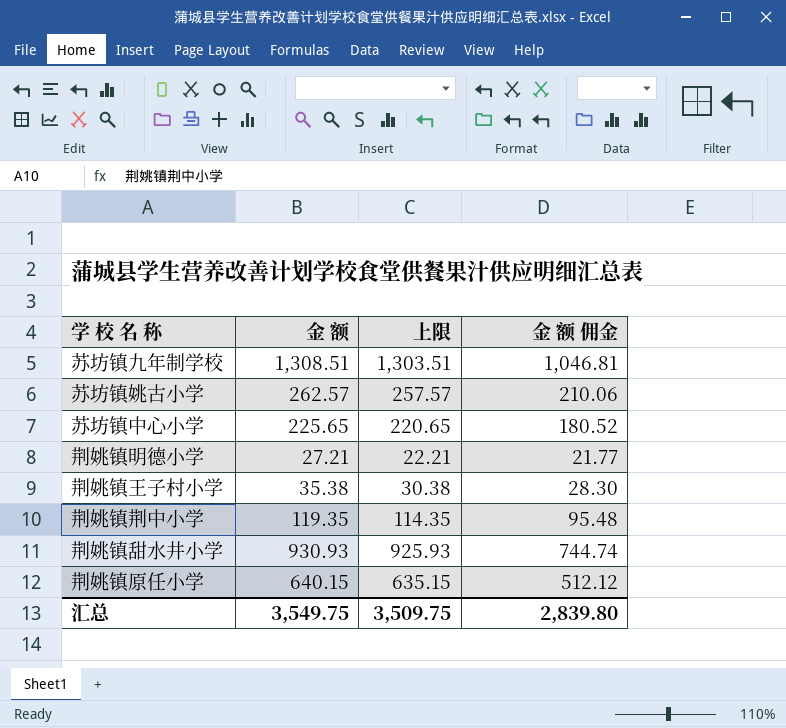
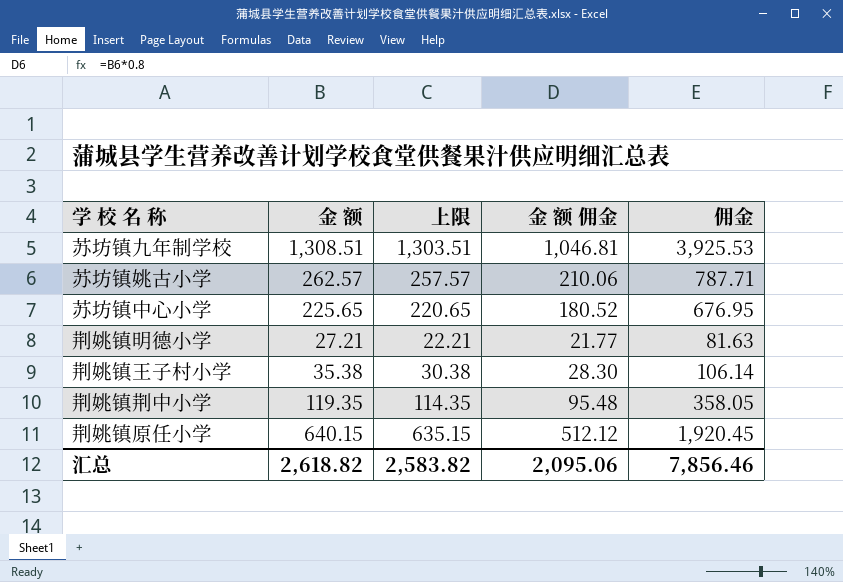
column 佣金 | formula: none -> [金 额] * 3
row 荆姚镇甜水井小学: 930.93 | 925.93 | 744.74 -> none
汇总 | 金 额: 3,549.75 -> 2,618.82
汇总 | 上限: 3,509.75 -> 2,583.82
汇总 | 金 额 佣金: 2,839.80 -> 2,095.06

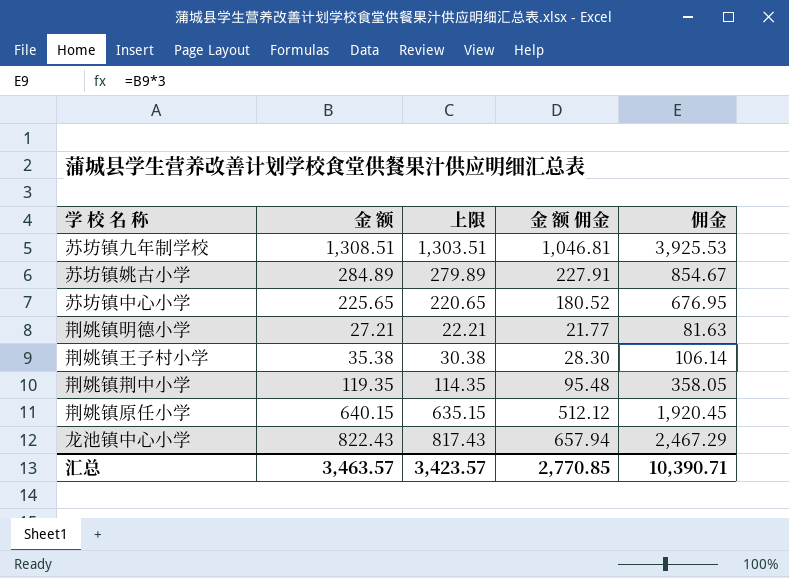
苏坊镇姚古小学 | 金 额: 262.57 -> 284.89
苏坊镇姚古小学 | 上限: 257.57 -> 279.89
苏坊镇姚古小学 | 金 额 佣金: 210.06 -> 227.91
苏坊镇姚古小学 | 佣金: 787.71 -> 854.67
row 龙池镇中心小学: none -> 822.43 | 817.43 | 657.94 | 2,467.29
汇总 | 金 额: 2,618.82 -> 3,463.57
汇总 | 上限: 2,583.82 -> 3,423.57
汇总 | 金 额 佣金: 2,095.06 -> 2,770.85
汇总 | 佣金: 7,856.46 -> 10,390.71

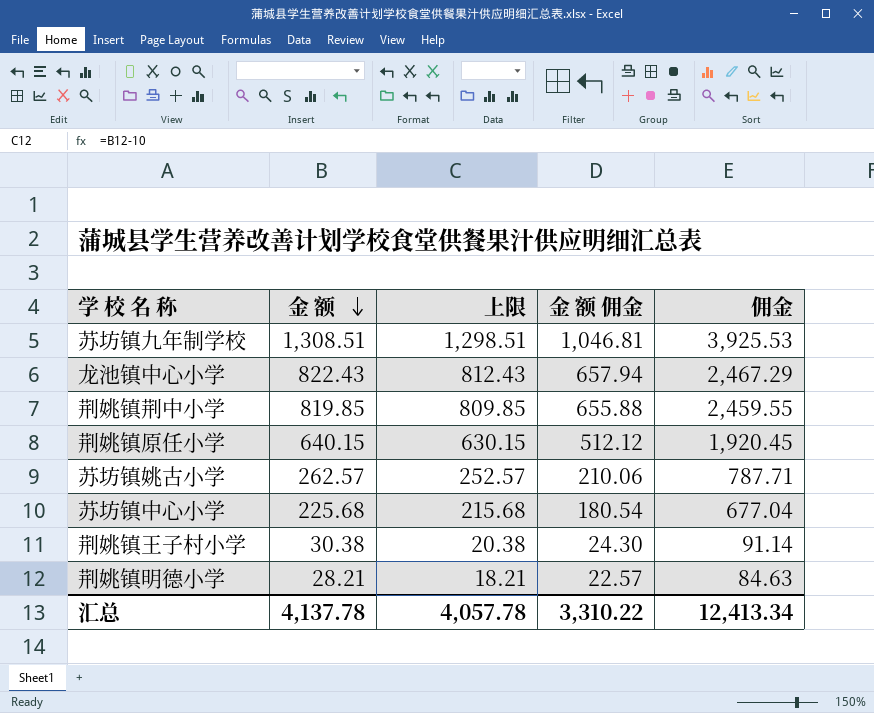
row order: none -> 金 额 descending
column 上限 | formula: [金 额] - 5 -> [金 额] - 10
荆姚镇荆中小学 | 金 额: 119.35 -> 819.85
荆姚镇荆中小学 | 金 额 佣金: 95.48 -> 655.88
荆姚镇荆中小学 | 佣金: 358.05 -> 2,459.55
苏坊镇姚古小学 | 金 额: 284.89 -> 262.57
苏坊镇姚古小学 | 金 额 佣金: 227.91 -> 210.06
苏坊镇姚古小学 | 佣金: 854.67 -> 787.71
苏坊镇中心小学 | 金 额: 225.65 -> 225.68
苏坊镇中心小学 | 金 额 佣金: 180.52 -> 180.54
苏坊镇中心小学 | 佣金: 676.95 -> 677.04
荆姚镇王子村小学 | 金 额: 35.38 -> 30.38
荆姚镇王子村小学 | 金 额 佣金: 28.30 -> 24.30
荆姚镇王子村小学 | 佣金: 106.14 -> 91.14
荆姚镇明德小学 | 金 额: 27.21 -> 28.21
荆姚镇明德小学 | 金 额 佣金: 21.77 -> 22.57
荆姚镇明德小学 | 佣金: 81.63 -> 84.63
汇总 | 金 额: 3,463.57 -> 4,137.78
汇总 | 上限: 3,423.57 -> 4,057.78
汇总 | 金 额 佣金: 2,770.85 -> 3,310.22
汇总 | 佣金: 10,390.71 -> 12,413.34

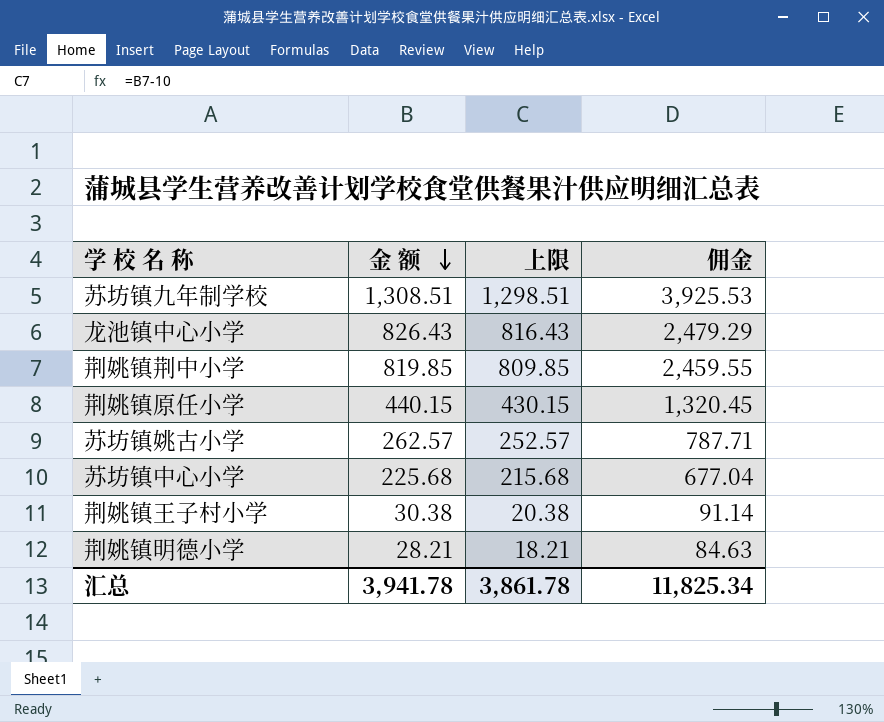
column 金 额 佣金 | formula: [金 额] * 0.8 -> none
龙池镇中心小学 | 金 额: 822.43 -> 826.43
龙池镇中心小学 | 上限: 812.43 -> 816.43
龙池镇中心小学 | 佣金: 2,467.29 -> 2,479.29
荆姚镇原任小学 | 金 额: 640.15 -> 440.15
荆姚镇原任小学 | 上限: 630.15 -> 430.15
荆姚镇原任小学 | 佣金: 1,920.45 -> 1,320.45
汇总 | 金 额: 4,137.78 -> 3,941.78
汇总 | 上限: 4,057.78 -> 3,861.78
汇总 | 佣金: 12,413.34 -> 11,825.34

